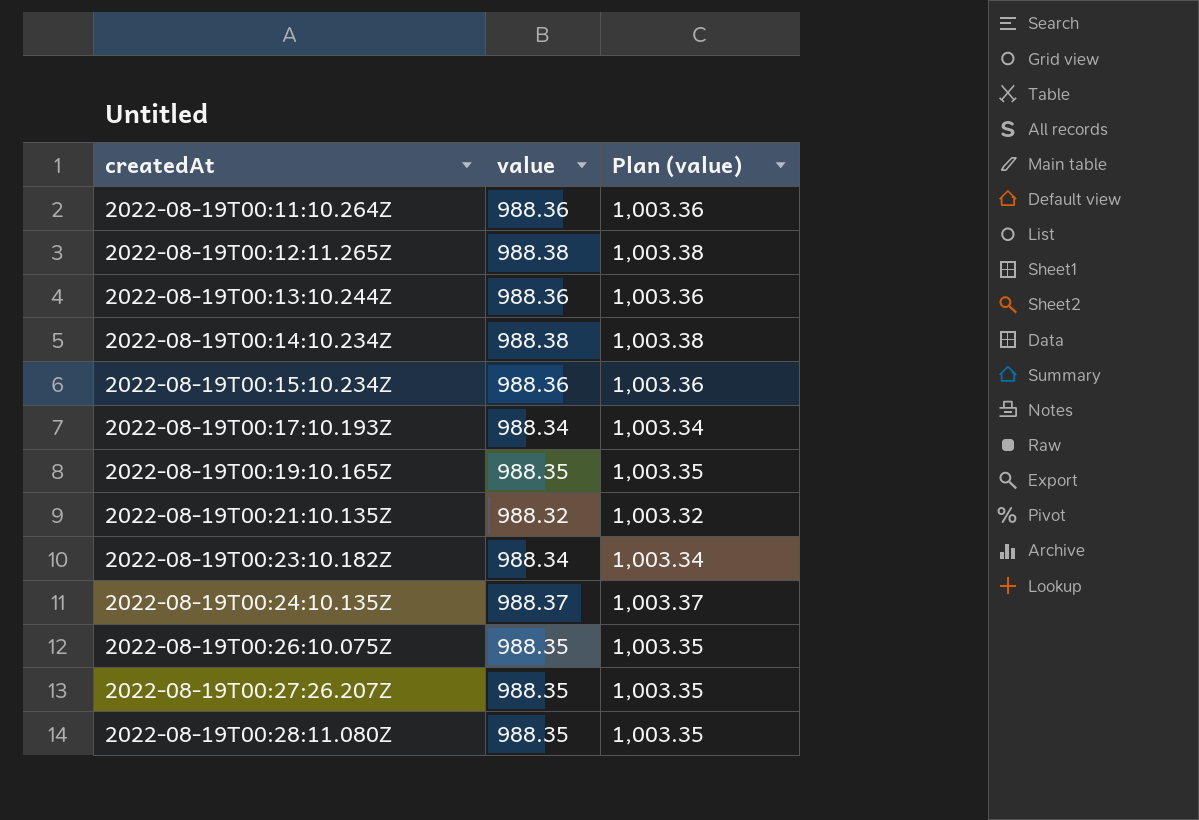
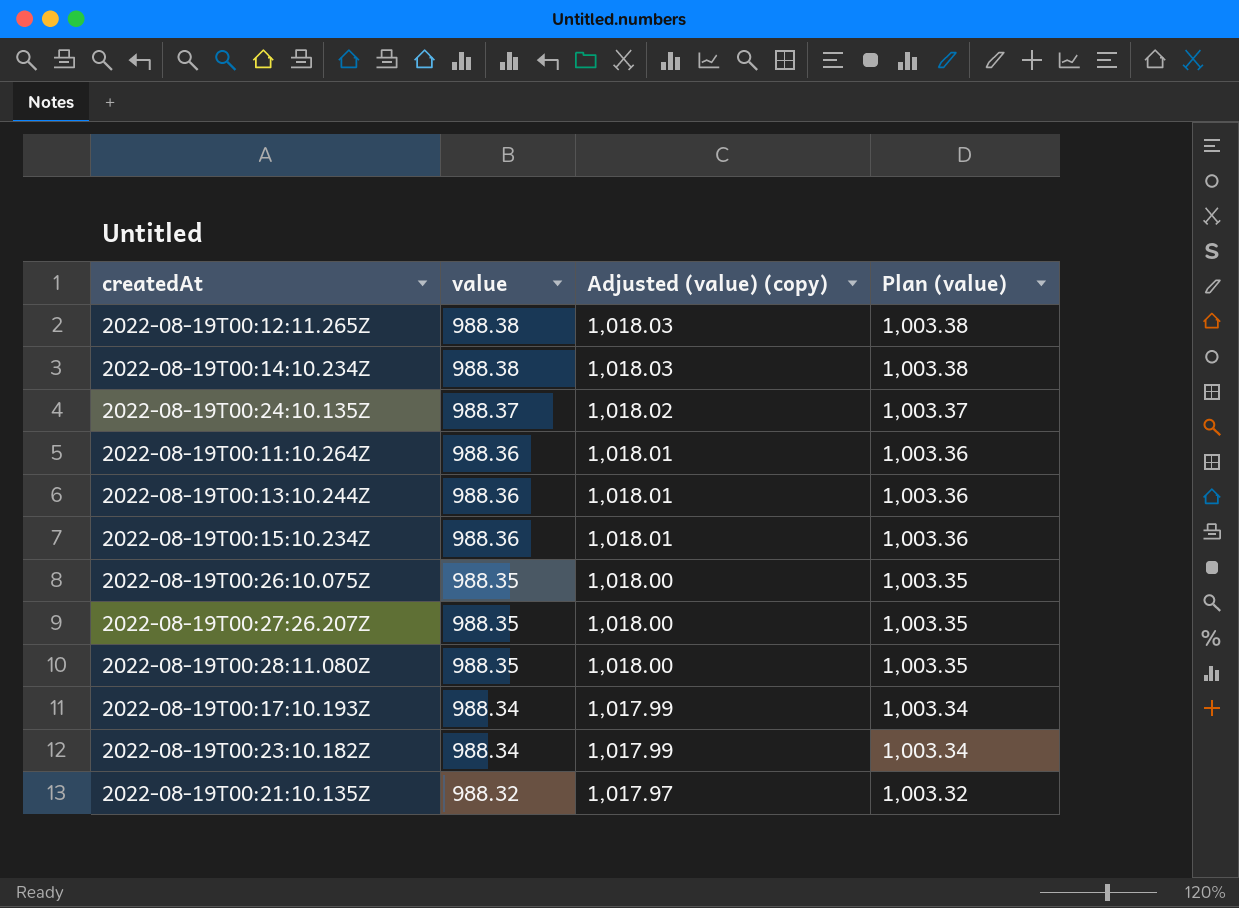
row order: createdAt ascending -> value descending
column Adjusted (value) (copy) | formula: none -> [value] * 1.03
row 2022-08-19T00:19:10.165Z: 988.35 | 1,003.35 -> none

